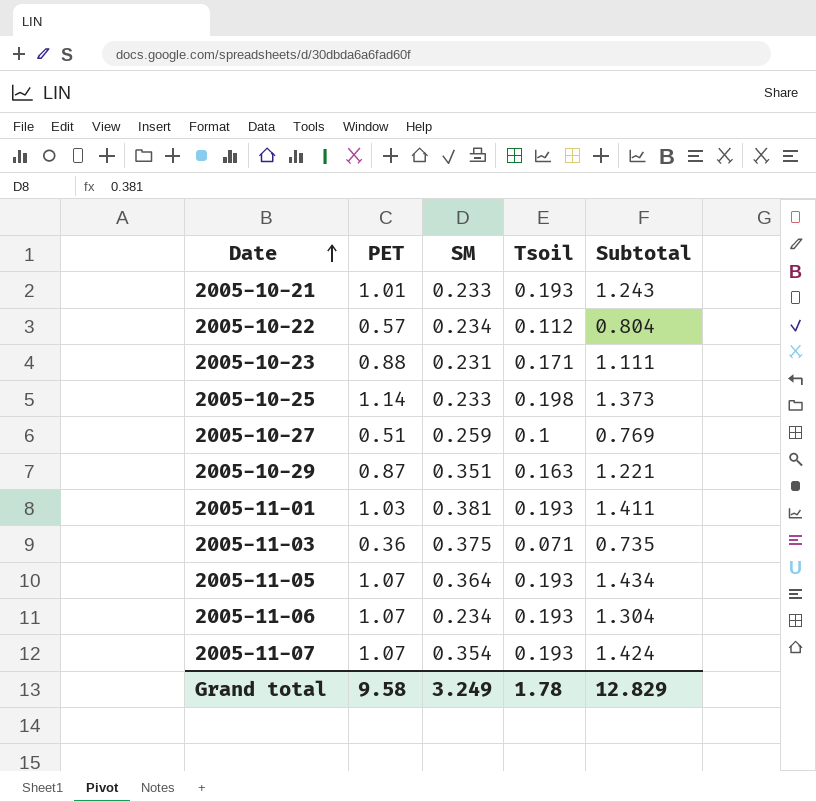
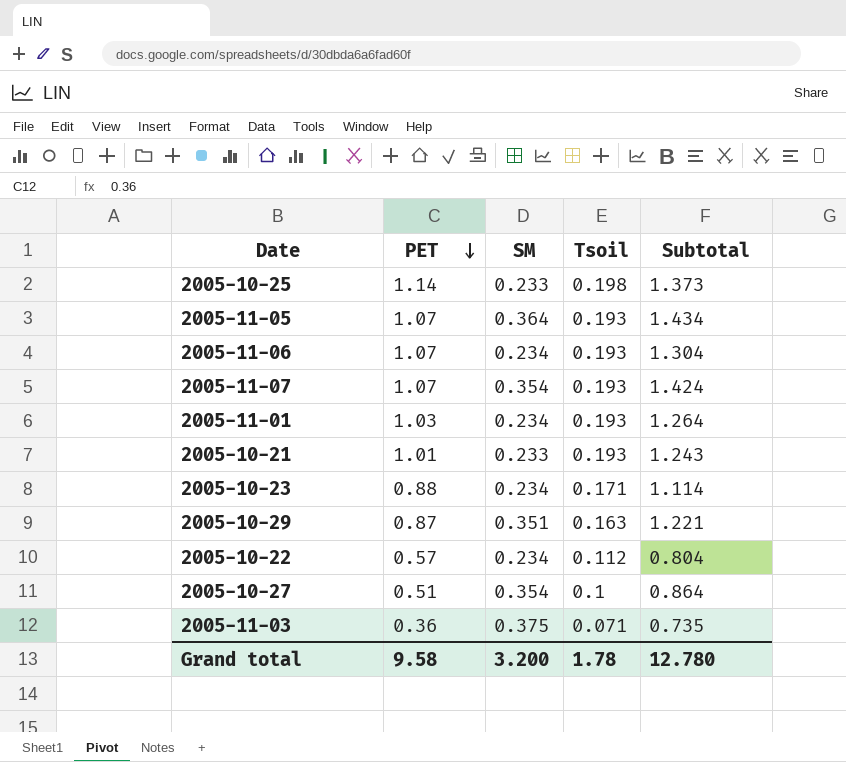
row order: Date ascending -> PET descending
2005-11-01 | SM: 0.381 -> 0.234
2005-11-01 | Subtotal: 1.411 -> 1.264
2005-10-23 | SM: 0.231 -> 0.234
2005-10-23 | Subtotal: 1.111 -> 1.114
2005-10-27 | SM: 0.259 -> 0.354
2005-10-27 | Subtotal: 0.769 -> 0.864
Grand total | SM: 3.249 -> 3.200
Grand total | Subtotal: 12.829 -> 12.780

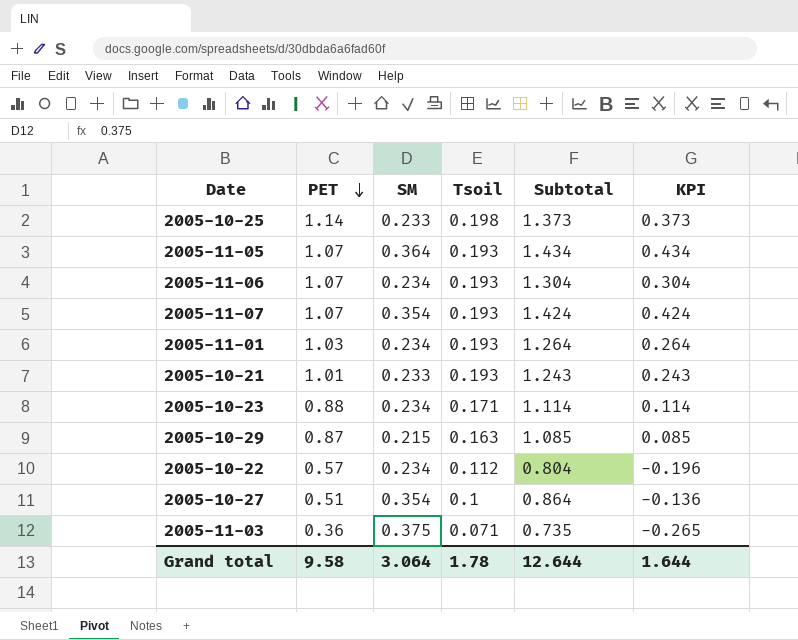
column KPI | formula: none -> [Subtotal] - 1
2005-10-29 | SM: 0.351 -> 0.215
2005-10-29 | Subtotal: 1.221 -> 1.085
Grand total | SM: 3.200 -> 3.064
Grand total | Subtotal: 12.780 -> 12.644

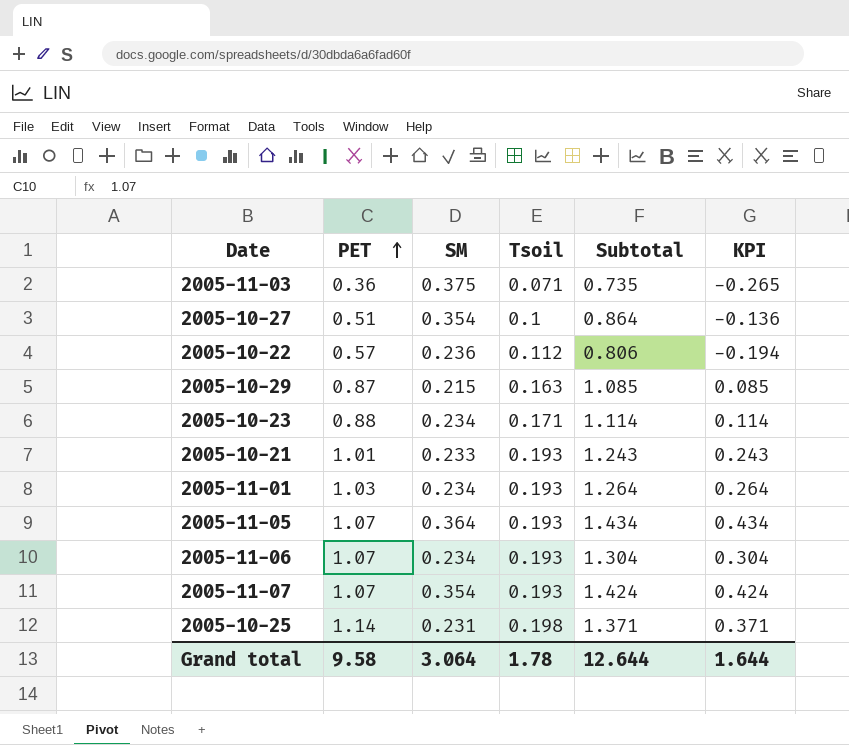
row order: PET descending -> PET ascending
2005-10-22 | SM: 0.234 -> 0.236
2005-10-22 | Subtotal: 0.804 -> 0.806
2005-10-22 | KPI: -0.196 -> -0.194
2005-10-25 | SM: 0.233 -> 0.231
2005-10-25 | Subtotal: 1.373 -> 1.371
2005-10-25 | KPI: 0.373 -> 0.371

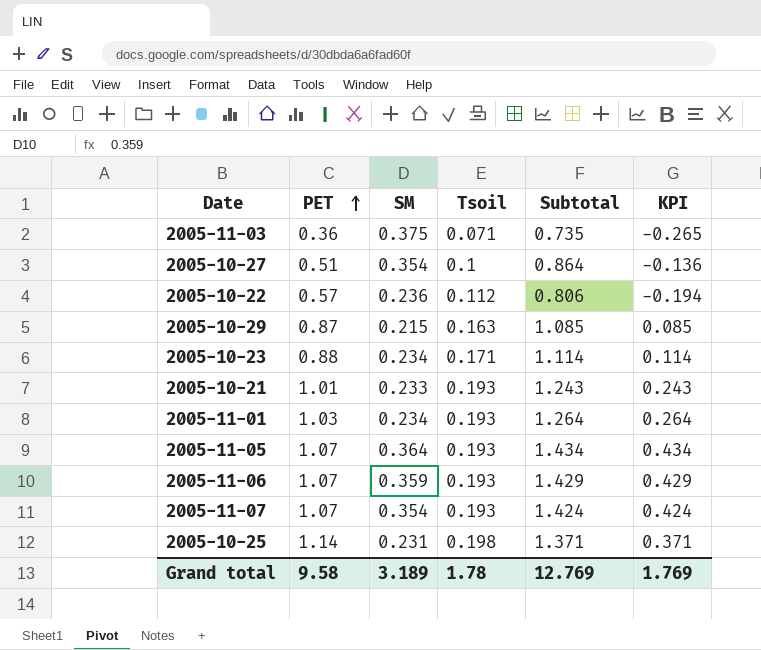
2005-11-06 | SM: 0.234 -> 0.359
2005-11-06 | Subtotal: 1.304 -> 1.429
2005-11-06 | KPI: 0.304 -> 0.429
Grand total | SM: 3.064 -> 3.189
Grand total | Subtotal: 12.644 -> 12.769
Grand total | KPI: 1.644 -> 1.769

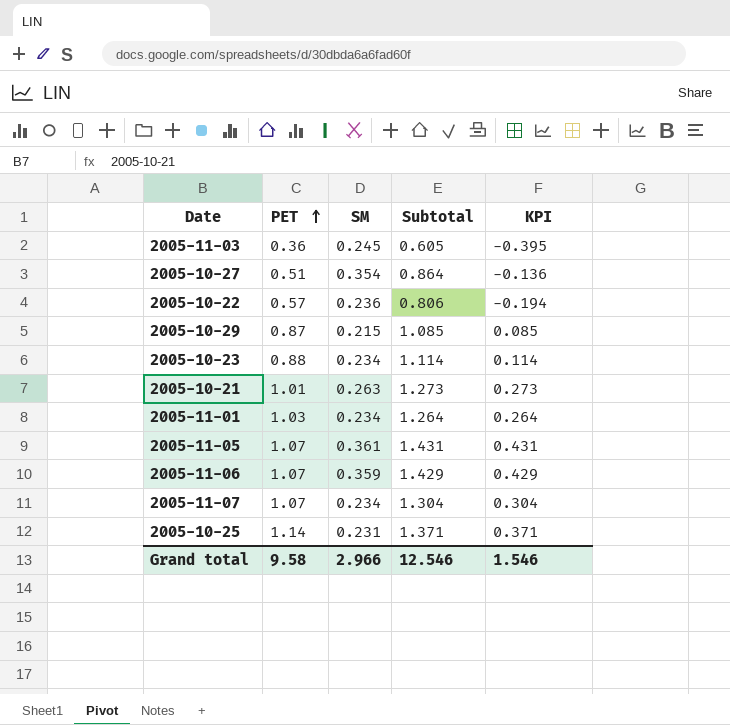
column Tsoil | position: 4 -> none
2005-11-03 | SM: 0.375 -> 0.245
2005-11-03 | Subtotal: 0.735 -> 0.605
2005-11-03 | KPI: -0.265 -> -0.395
2005-10-21 | SM: 0.233 -> 0.263
2005-10-21 | Subtotal: 1.243 -> 1.273
2005-10-21 | KPI: 0.243 -> 0.273
2005-11-05 | SM: 0.364 -> 0.361
2005-11-05 | Subtotal: 1.434 -> 1.431
2005-11-05 | KPI: 0.434 -> 0.431
2005-11-07 | SM: 0.354 -> 0.234
2005-11-07 | Subtotal: 1.424 -> 1.304
2005-11-07 | KPI: 0.424 -> 0.304
Grand total | SM: 3.189 -> 2.966
Grand total | Subtotal: 12.769 -> 12.546
Grand total | KPI: 1.769 -> 1.546

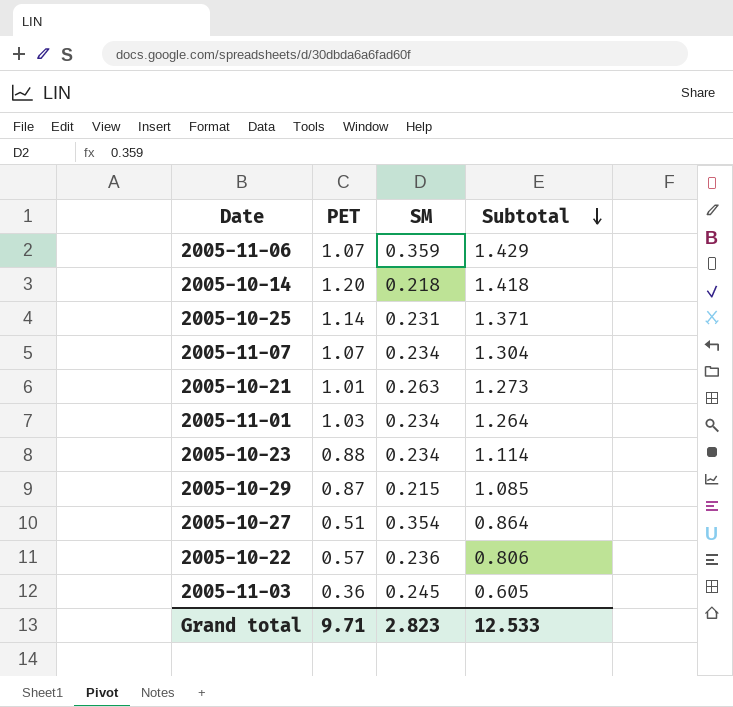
row order: PET ascending -> Subtotal descending
column KPI | formula: [Subtotal] - 1 -> none
row 2005-11-05: 1.07 | 0.361 | 1.431 | 0.431 -> none
row 2005-10-14: none -> 1.20 | 0.218 | 1.418
Grand total | PET: 9.58 -> 9.71
Grand total | SM: 2.966 -> 2.823
Grand total | Subtotal: 12.546 -> 12.533

